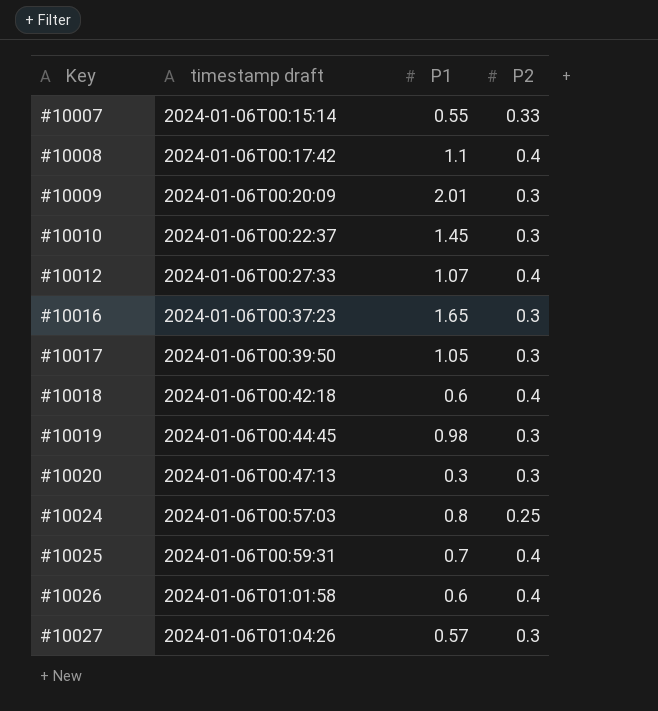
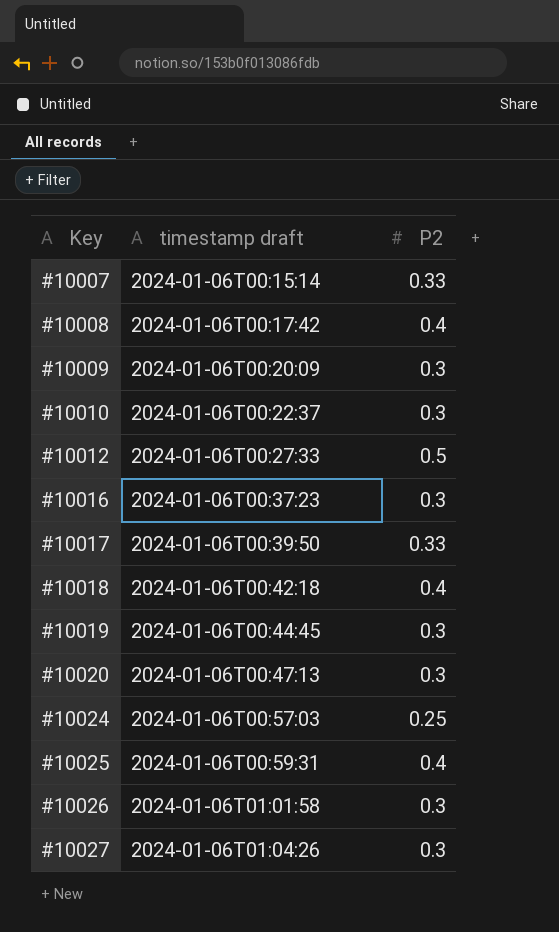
column P1 | position: 3 -> none
#10012 | P2: 0.4 -> 0.5
#10017 | P2: 0.3 -> 0.33
#10026 | P2: 0.4 -> 0.3

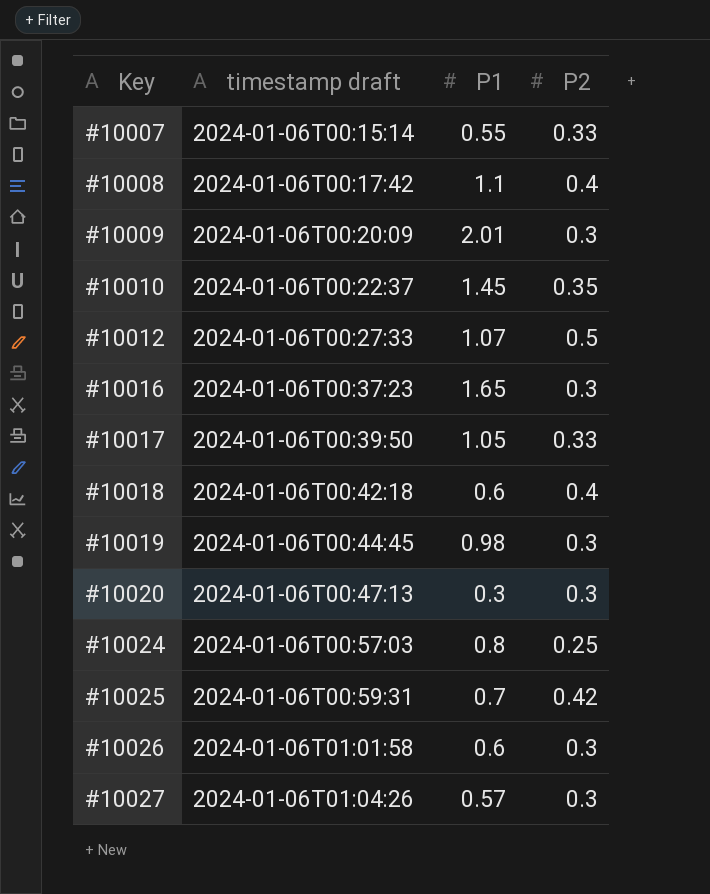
column P1 | position: none -> 3
#10010 | P2: 0.3 -> 0.35
#10025 | P2: 0.4 -> 0.42

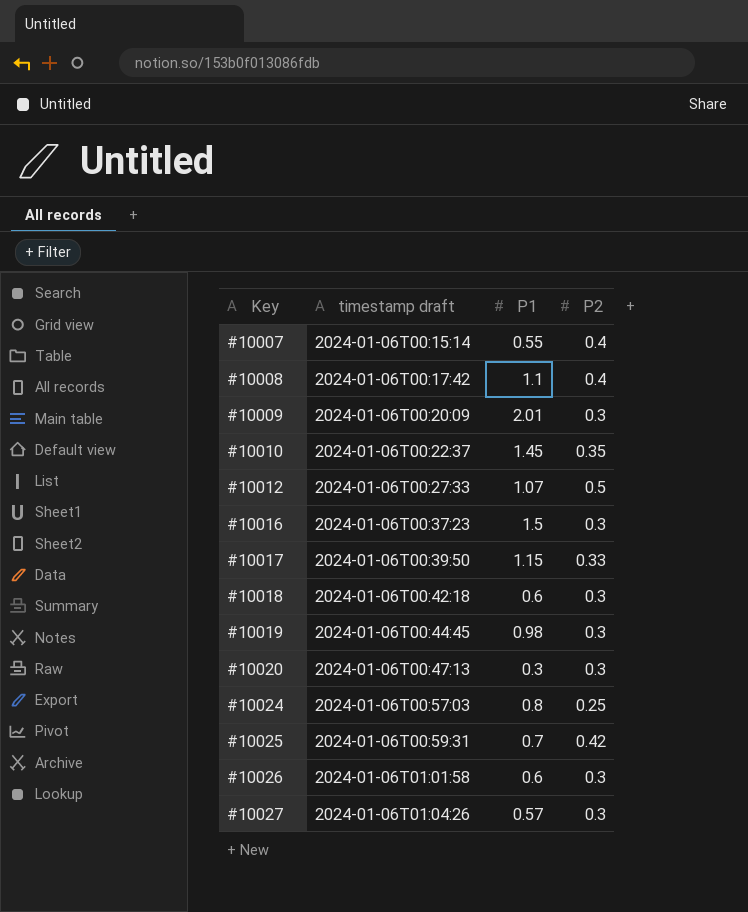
#10007 | P2: 0.33 -> 0.4
#10016 | P1: 1.65 -> 1.5
#10017 | P1: 1.05 -> 1.15
#10018 | P2: 0.4 -> 0.3

